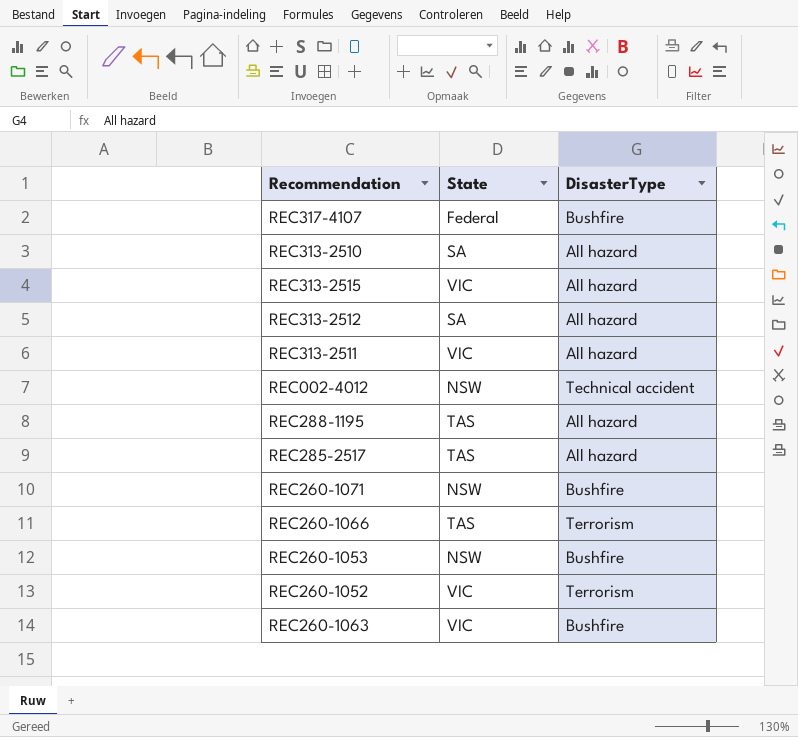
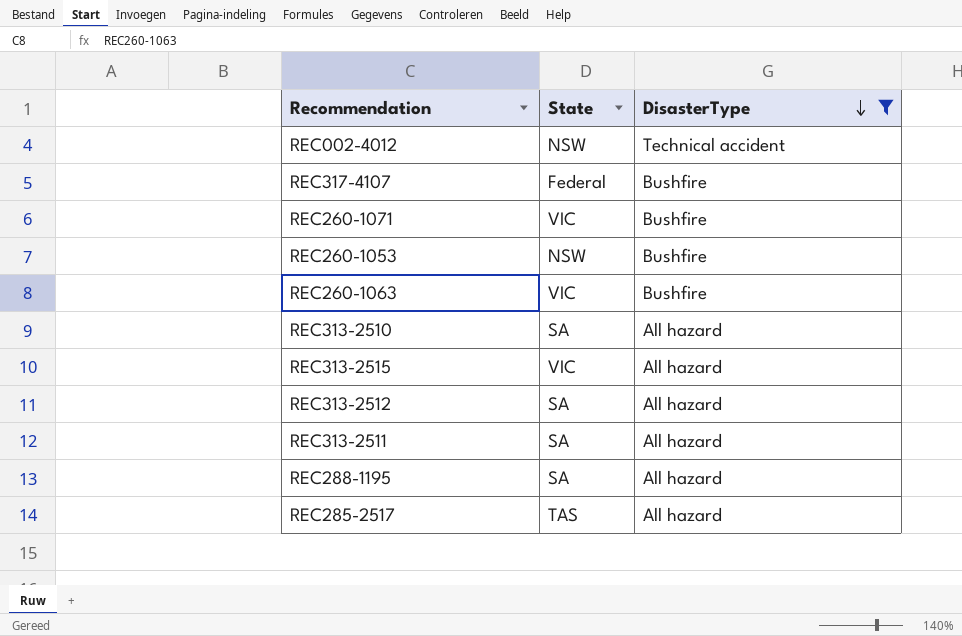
filter: none -> DisasterType != Terrorism
row order: none -> DisasterType descending
REC260-1071 | State: NSW -> VIC
REC313-2511 | State: VIC -> SA
REC288-1195 | State: TAS -> SA

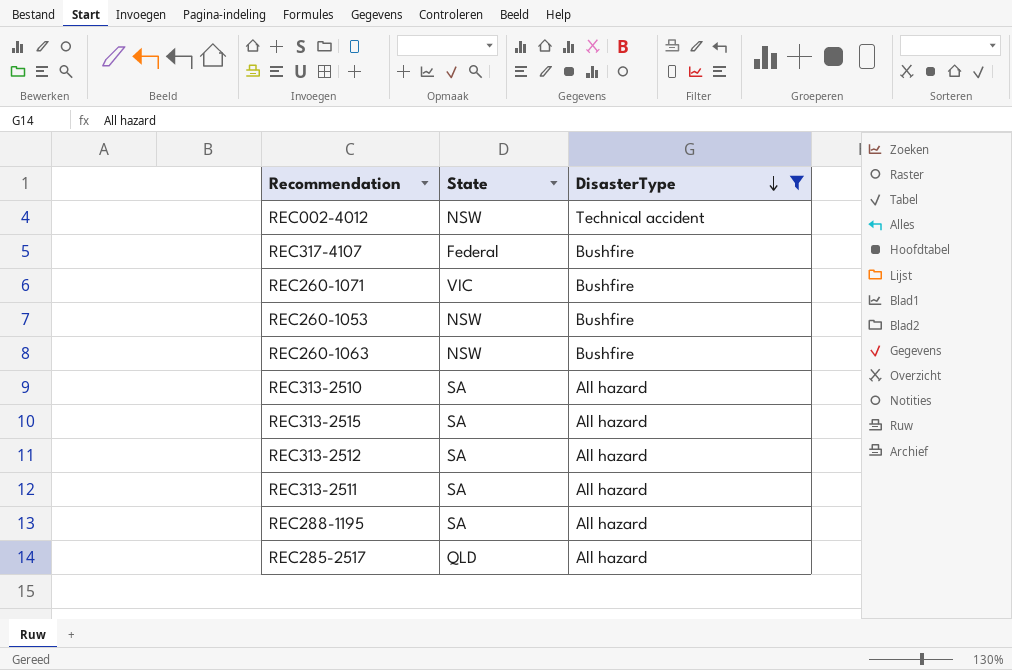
REC260-1063 | State: VIC -> NSW
REC313-2515 | State: VIC -> SA
REC285-2517 | State: TAS -> QLD

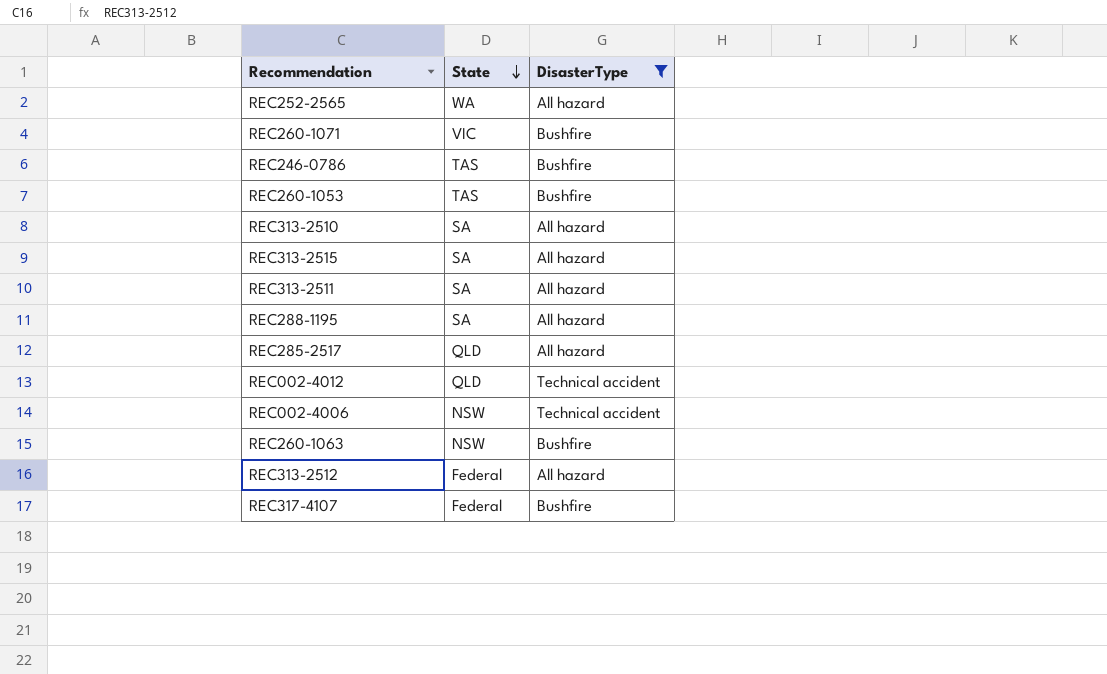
row order: DisasterType descending -> State descending
row REC252-2565: none -> WA | All hazard
row REC246-0786: none -> TAS | Bushfire
REC260-1053 | State: NSW -> TAS
REC002-4012 | State: NSW -> QLD
row REC002-4006: none -> NSW | Technical accident
REC313-2512 | State: SA -> Federal

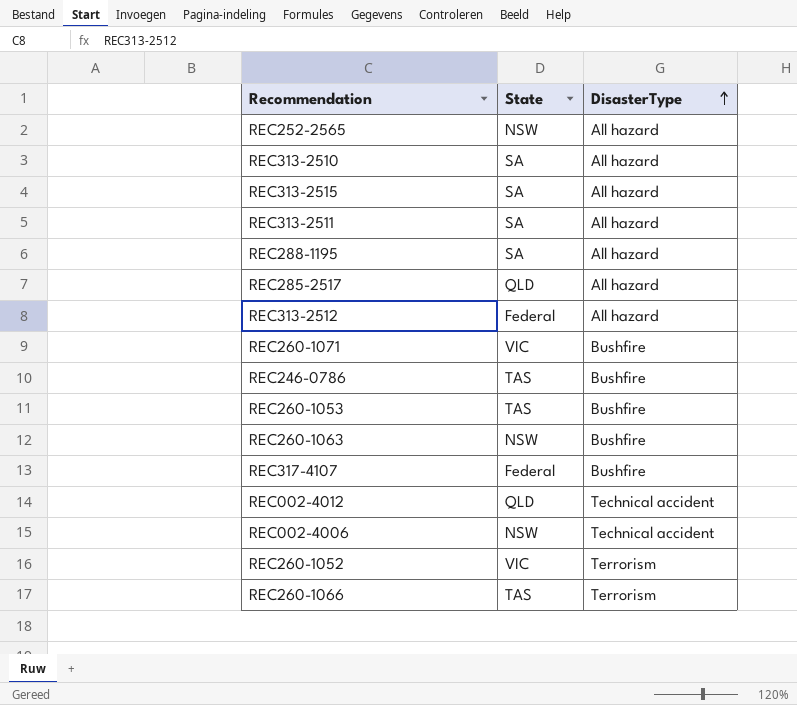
filter: DisasterType != Terrorism -> none
row order: State descending -> DisasterType ascending
REC252-2565 | State: WA -> NSW

